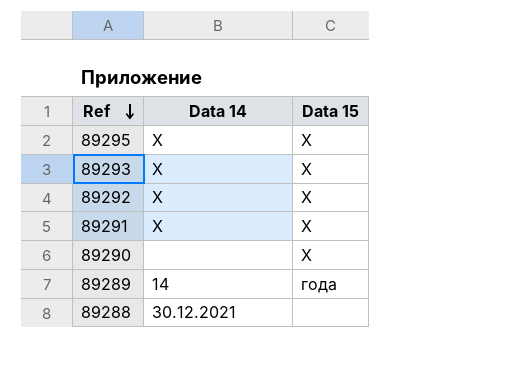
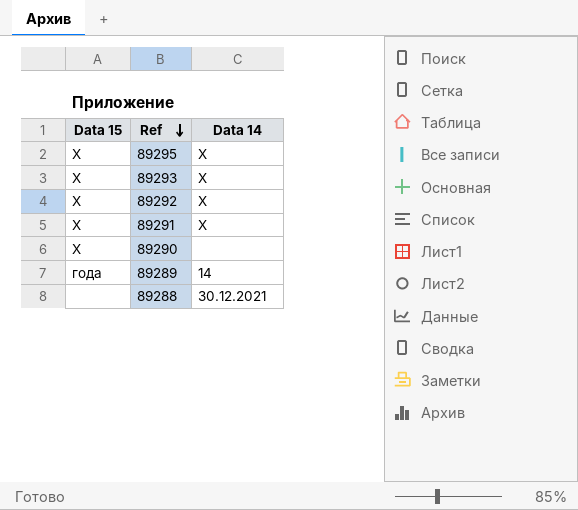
column Data 15 | position: 3 -> 1

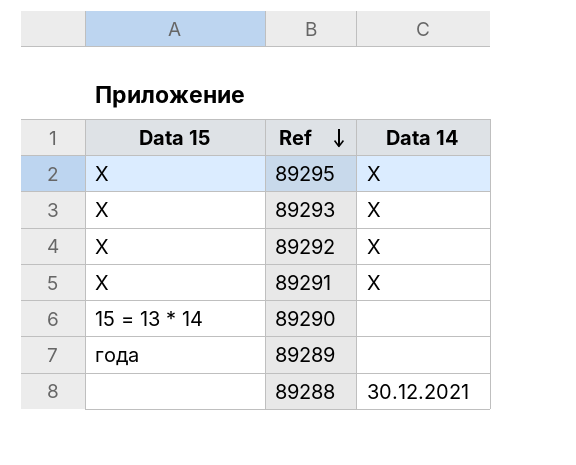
89290 | Data 15: Х -> 15 = 13 * 14
89289 | Data 14: 14 -> none

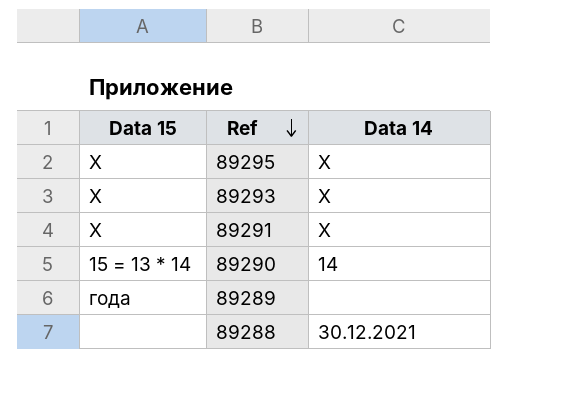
row 89292: Х | Х -> none
89290 | Data 14: none -> 14

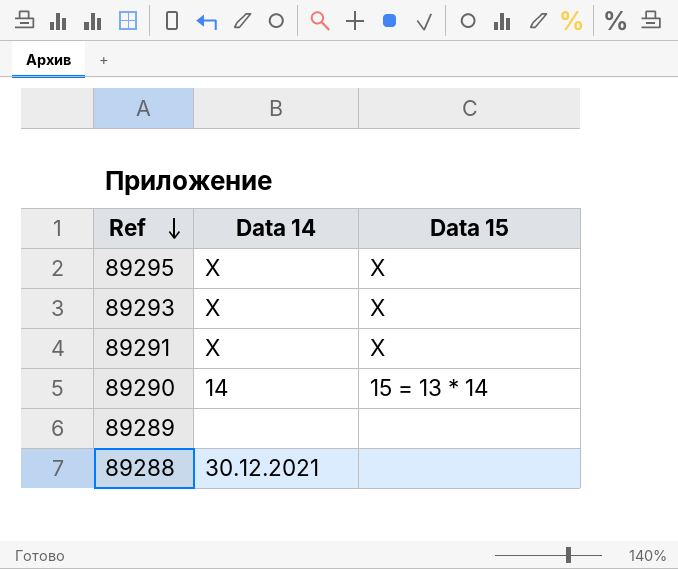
column Data 15 | position: 1 -> 3
89289 | Data 15: года -> none

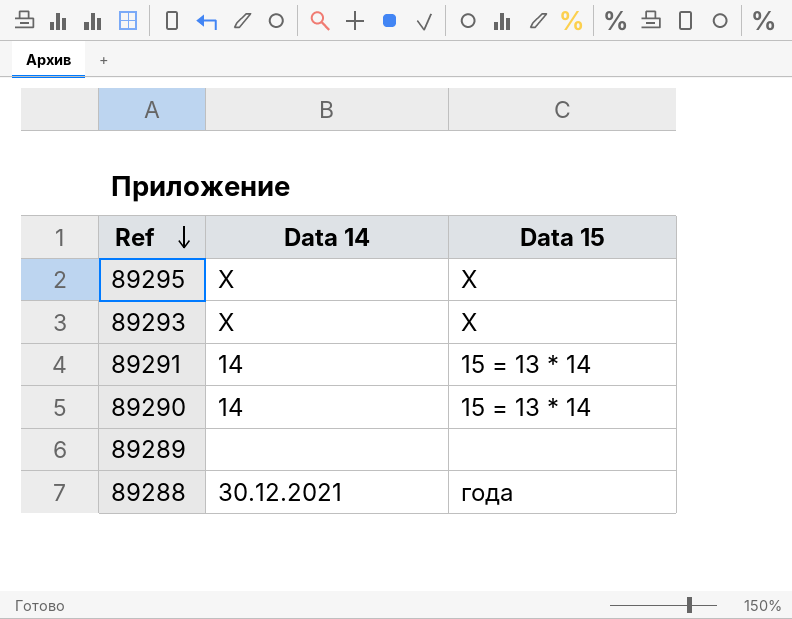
89291 | Data 14: Х -> 14
89291 | Data 15: Х -> 15 = 13 * 14
89288 | Data 15: none -> года

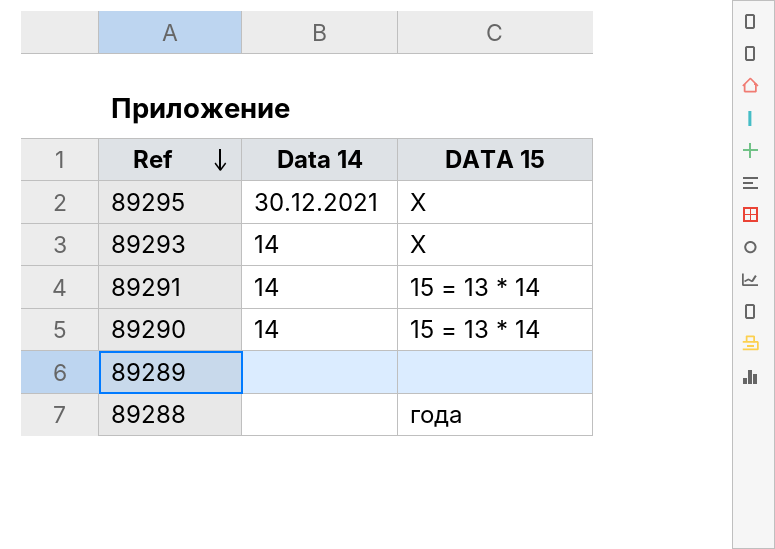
column name: Data 15 -> DATA 15
89295 | Data 14: Х -> 30.12.2021
89293 | Data 14: Х -> 14
89288 | Data 14: 30.12.2021 -> none

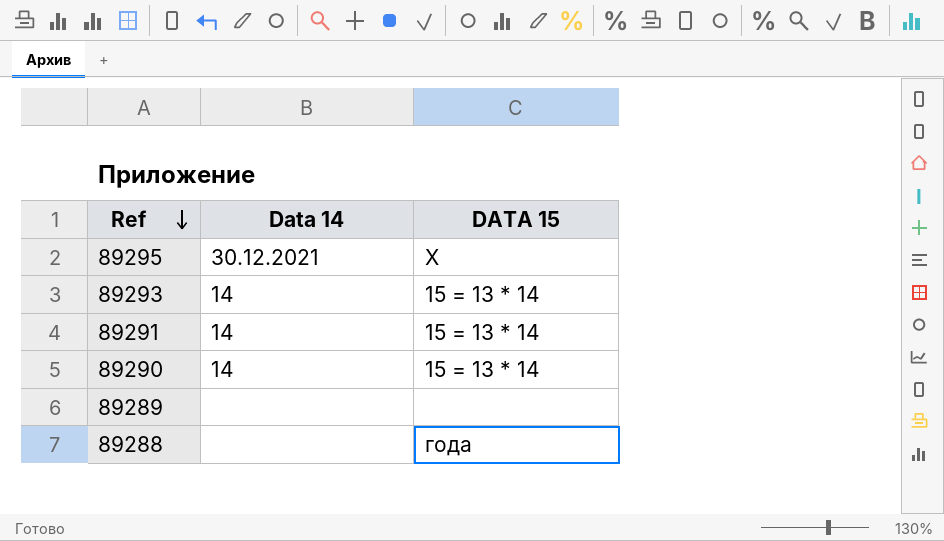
89293 | DATA 15: Х -> 15 = 13 * 14

